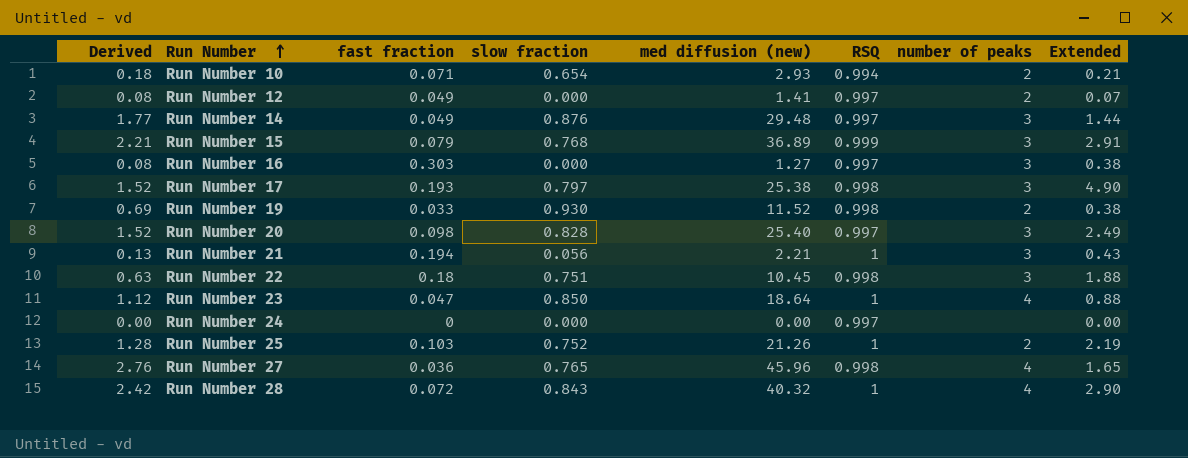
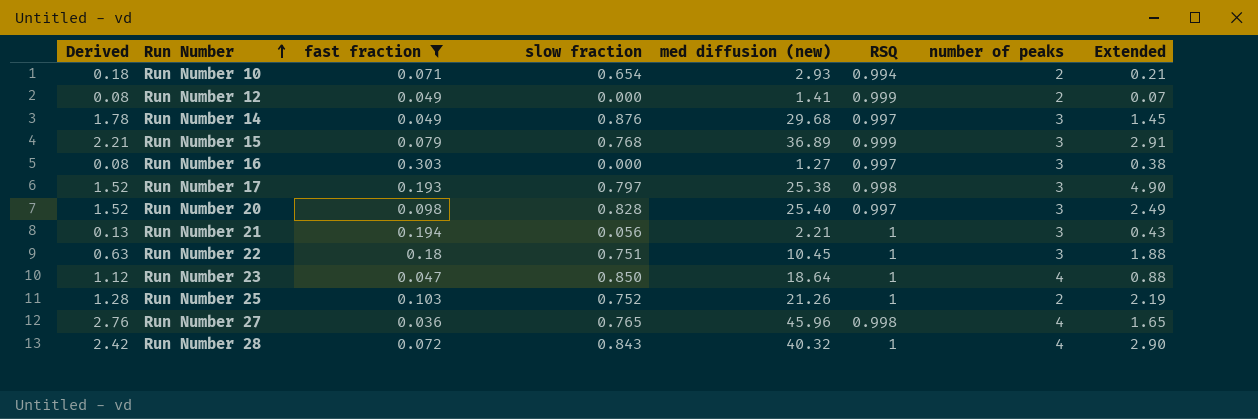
filter: none -> fast fraction >= 0.036
Run Number 12 | RSQ: 0.997 -> 0.999
Run Number 14 | Derived: 1.77 -> 1.78
Run Number 14 | med diffusion (new): 29.48 -> 29.68
Run Number 14 | Extended: 1.44 -> 1.45
Run Number 22 | RSQ: 0.998 -> 1

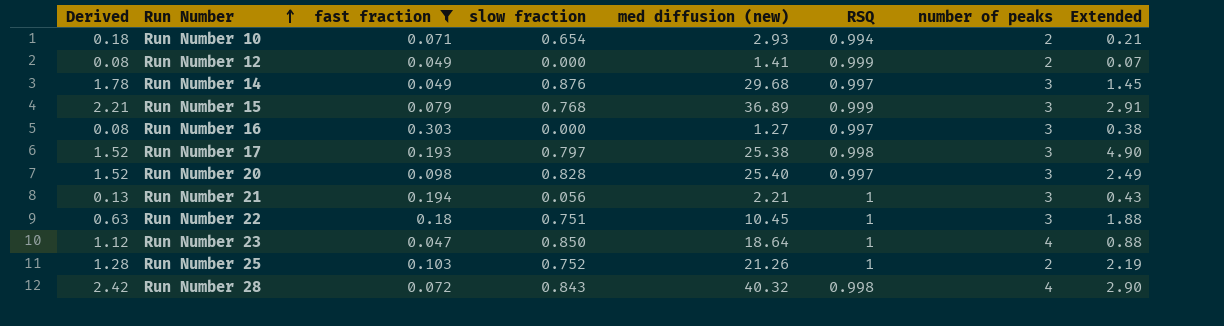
row Run Number 27: 2.76 | 0.036 | 0.765 | 45.96 | 0.998 | 4 | 1.65 -> none
Run Number 28 | RSQ: 1 -> 0.998

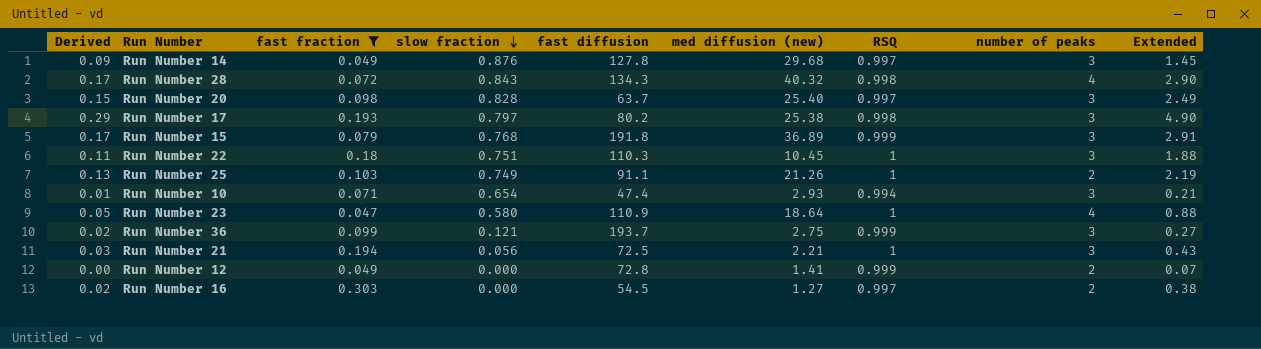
row order: Run Number ascending -> slow fraction descending
column Derived | formula: [med diffusion (new)] * 0.06 -> [Extended] * 0.06
column fast diffusion | position: none -> 5
Run Number 25 | slow fraction: 0.752 -> 0.749
Run Number 10 | number of peaks: 2 -> 3
Run Number 23 | slow fraction: 0.850 -> 0.580
row Run Number 36: none -> 0.02 | 0.099 | 0.121 | 193.7 | 2.75 | 0.999 | 3 | 0.27
Run Number 16 | number of peaks: 3 -> 2

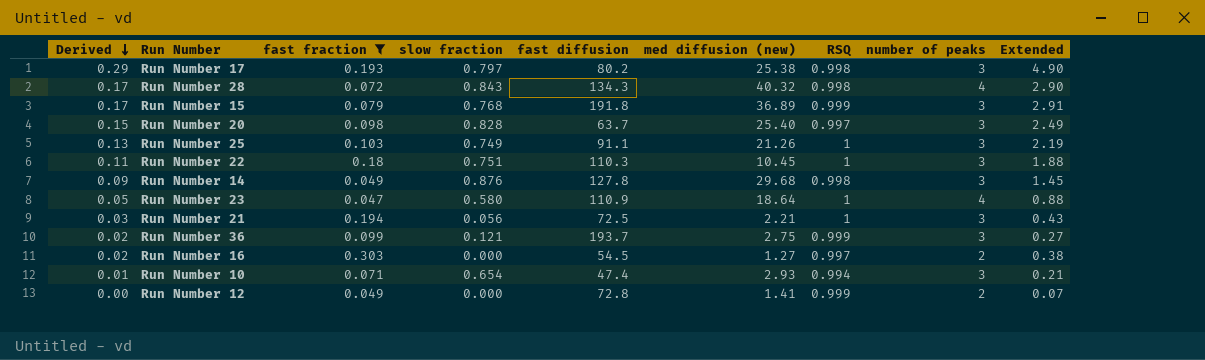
row order: slow fraction descending -> Derived descending
Run Number 25 | number of peaks: 2 -> 3
Run Number 14 | RSQ: 0.997 -> 0.998

